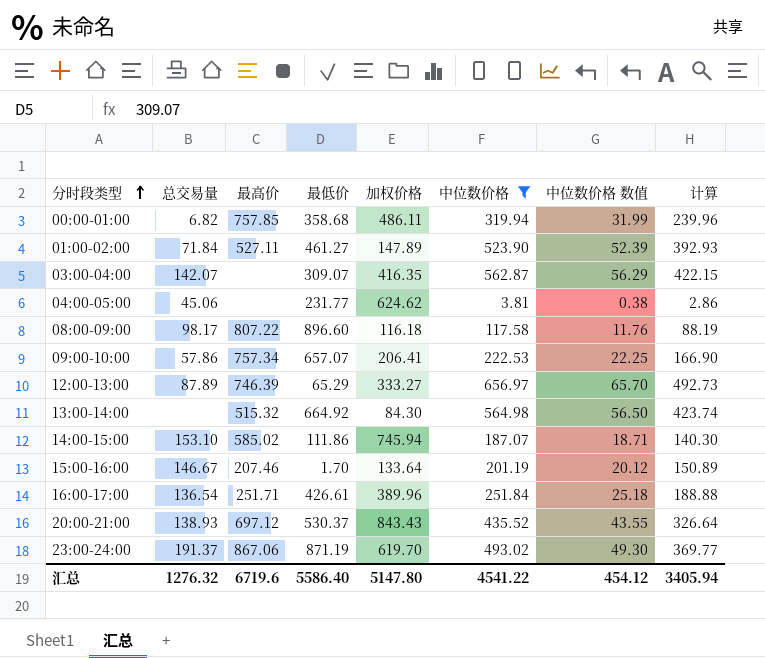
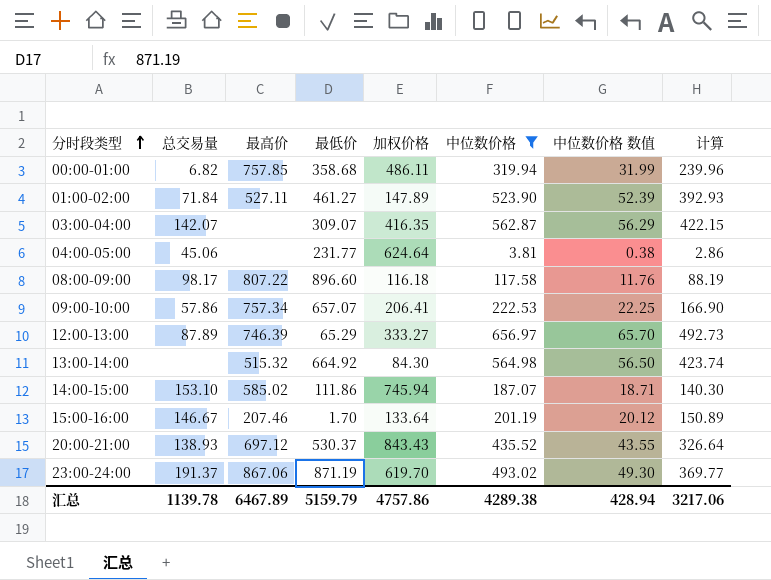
row 16:00-17:00: 136.54 | 251.71 | 426.61 | 389.96 | 251.84 | 25.18 | 188.88 -> none
04:00-05:00 | 加权价格: 624.62 -> 624.64
汇总 | 总交易量: 1276.32 -> 1139.78
汇总 | 最高价: 6719.6 -> 6467.89
汇总 | 最低价: 5586.40 -> 5159.79
汇总 | 加权价格: 5147.80 -> 4757.86
汇总 | 中位数价格: 4541.22 -> 4289.38
汇总 | 中位数价格 数值: 454.12 -> 428.94
汇总 | 计算: 3405.94 -> 3217.06

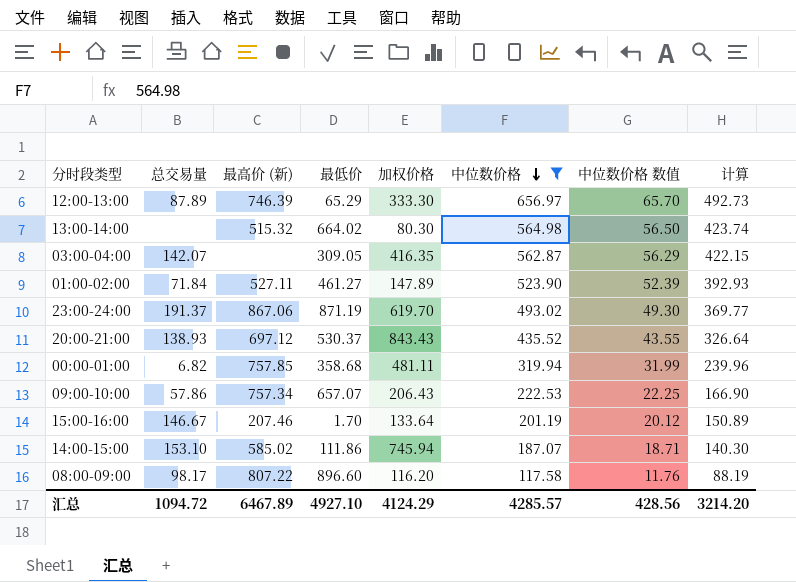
row order: 分时段类型 ascending -> 中位数价格 descending
column name: 最高价 -> 最高价 (新)
row 04:00-05:00: 45.06 | none | 231.77 | 624.64 | 3.81 | 0.38 | 2.86 -> none
12:00-13:00 | 加权价格: 333.27 -> 333.30
13:00-14:00 | 最低价: 664.92 -> 664.02
13:00-14:00 | 加权价格: 84.30 -> 80.30
03:00-04:00 | 最低价: 309.07 -> 309.05
00:00-01:00 | 加权价格: 486.11 -> 481.11
09:00-10:00 | 加权价格: 206.41 -> 206.43
08:00-09:00 | 加权价格: 116.18 -> 116.20
汇总 | 总交易量: 1139.78 -> 1094.72
汇总 | 最低价: 5159.79 -> 4927.10
汇总 | 加权价格: 4757.86 -> 4124.29
汇总 | 中位数价格: 4289.38 -> 4285.57
汇总 | 中位数价格 数值: 428.94 -> 428.56
汇总 | 计算: 3217.06 -> 3214.20

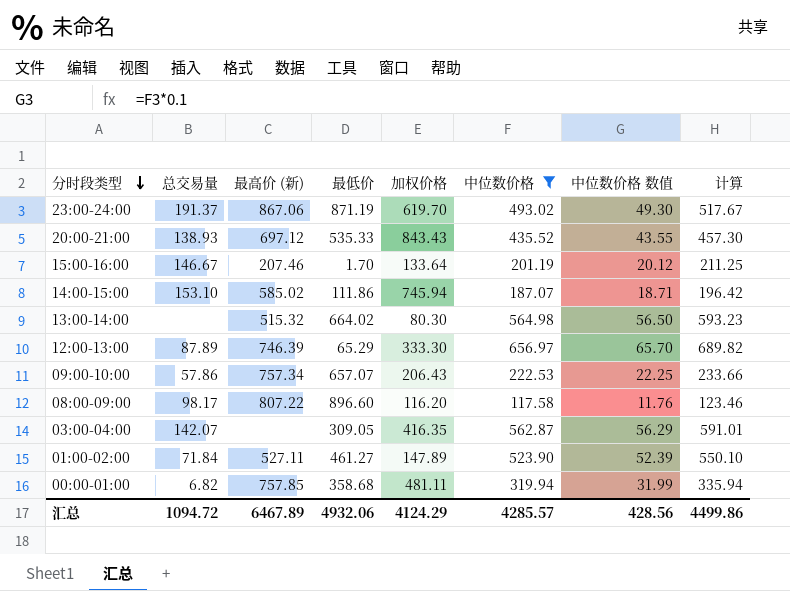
row order: 中位数价格 descending -> 分时段类型 descending
column 计算 | formula: [中位数价格] * 0.75 -> [中位数价格] * 1.05
20:00-21:00 | 最低价: 530.37 -> 535.33
汇总 | 最低价: 4927.10 -> 4932.06
汇总 | 计算: 3214.20 -> 4499.86

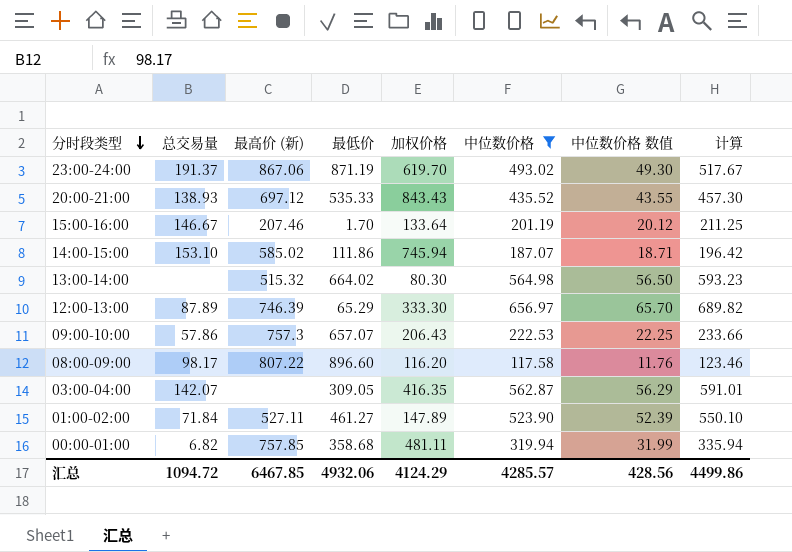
09:00-10:00 | 最高价 (新): 757.34 -> 757.3
汇总 | 最高价 (新): 6467.89 -> 6467.85

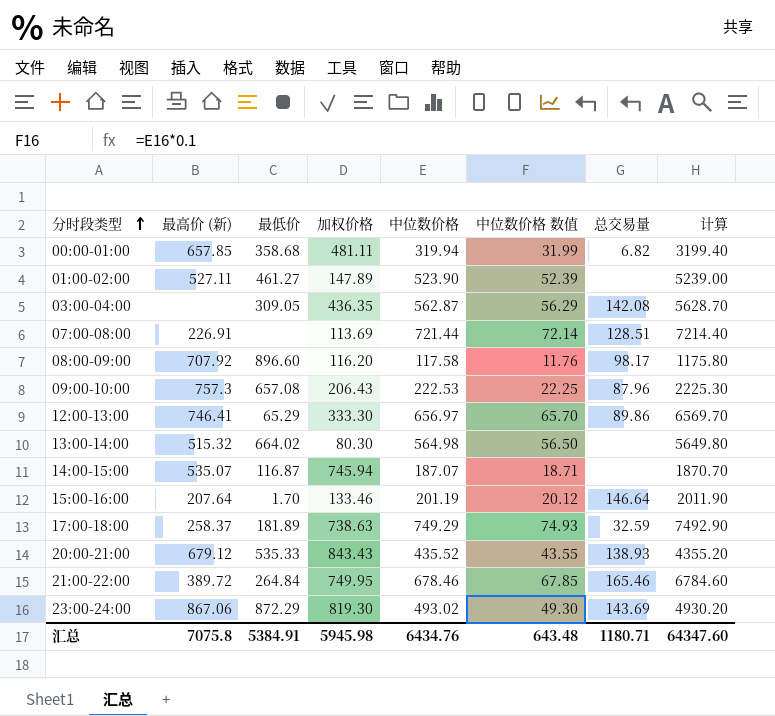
filter: 中位数价格 <= 656.97 -> none
row order: 分时段类型 descending -> 分时段类型 ascending
column 总交易量 | position: 2 -> 7
column 计算 | formula: [中位数价格] * 1.05 -> [中位数价格] * 10
00:00-01:00 | 最高价 (新): 757.85 -> 657.85
01:00-02:00 | 总交易量: 71.84 -> none
03:00-04:00 | 加权价格: 416.35 -> 436.35
03:00-04:00 | 总交易量: 142.07 -> 142.08
08:00-09:00 | 最高价 (新): 807.22 -> 707.92
09:00-10:00 | 最低价: 657.07 -> 657.08
09:00-10:00 | 总交易量: 57.86 -> 87.96
12:00-13:00 | 最高价 (新): 746.39 -> 746.41
12:00-13:00 | 总交易量: 87.89 -> 89.86
14:00-15:00 | 最高价 (新): 585.02 -> 535.07
14:00-15:00 | 最低价: 111.86 -> 116.87
14:00-15:00 | 总交易量: 153.10 -> none
15:00-16:00 | 最高价 (新): 207.46 -> 207.64
15:00-16:00 | 加权价格: 133.64 -> 133.46
15:00-16:00 | 总交易量: 146.67 -> 146.64
20:00-21:00 | 最高价 (新): 697.12 -> 679.12
23:00-24:00 | 最低价: 871.19 -> 872.29
23:00-24:00 | 加权价格: 619.70 -> 819.30
23:00-24:00 | 总交易量: 191.37 -> 143.69
汇总 | 最高价 (新): 6467.85 -> 7075.8
汇总 | 最低价: 4932.06 -> 5384.91
汇总 | 加权价格: 4124.29 -> 5945.98
汇总 | 中位数价格: 4285.57 -> 6434.76
汇总 | 中位数价格 数值: 428.56 -> 643.48
汇总 | 总交易量: 1094.72 -> 1180.71
汇总 | 计算: 4499.86 -> 64347.60

